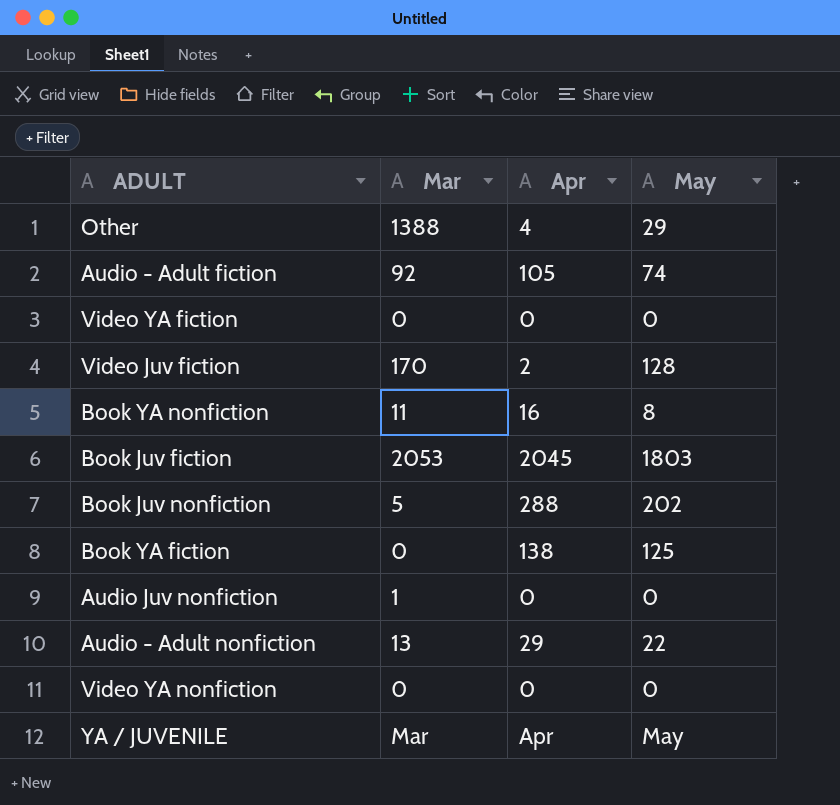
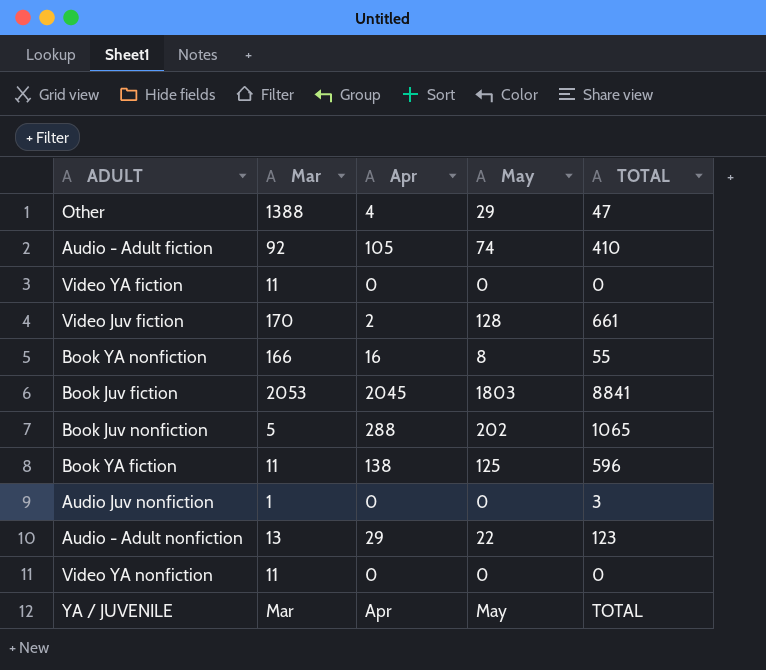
column TOTAL | position: none -> 5
Video YA fiction | Mar: 0 -> 11
Book YA nonfiction | Mar: 11 -> 166
Book YA fiction | Mar: 0 -> 11
Video YA nonfiction | Mar: 0 -> 11

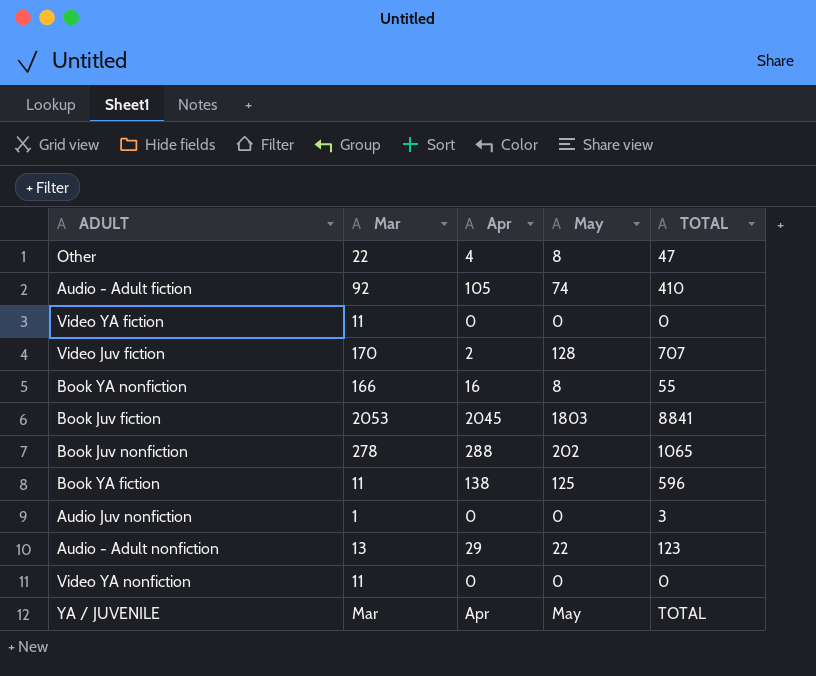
Other | Mar: 1388 -> 22
Other | May: 29 -> 8
Video Juv fiction | TOTAL: 661 -> 707
Book Juv nonfiction | Mar: 5 -> 278

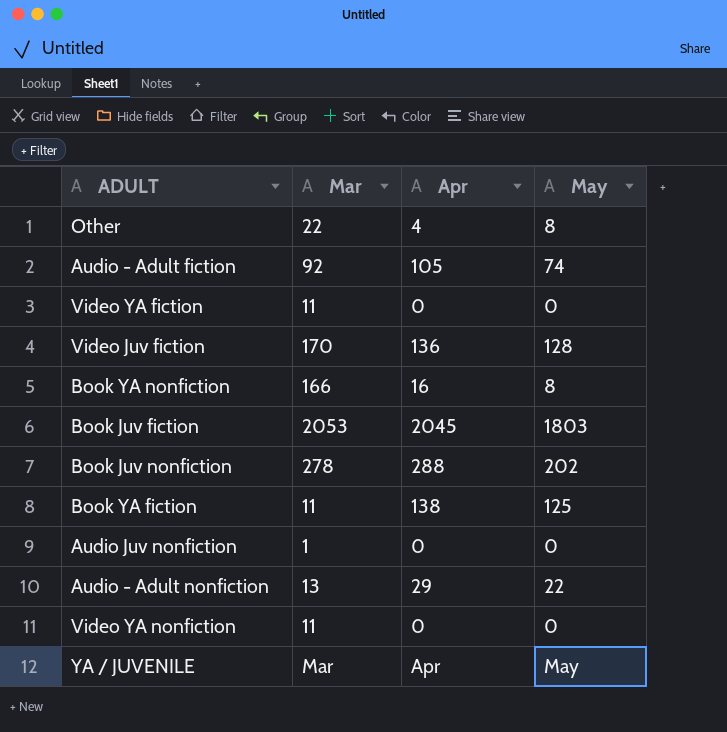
column TOTAL | position: 5 -> none
Video Juv fiction | Apr: 2 -> 136

